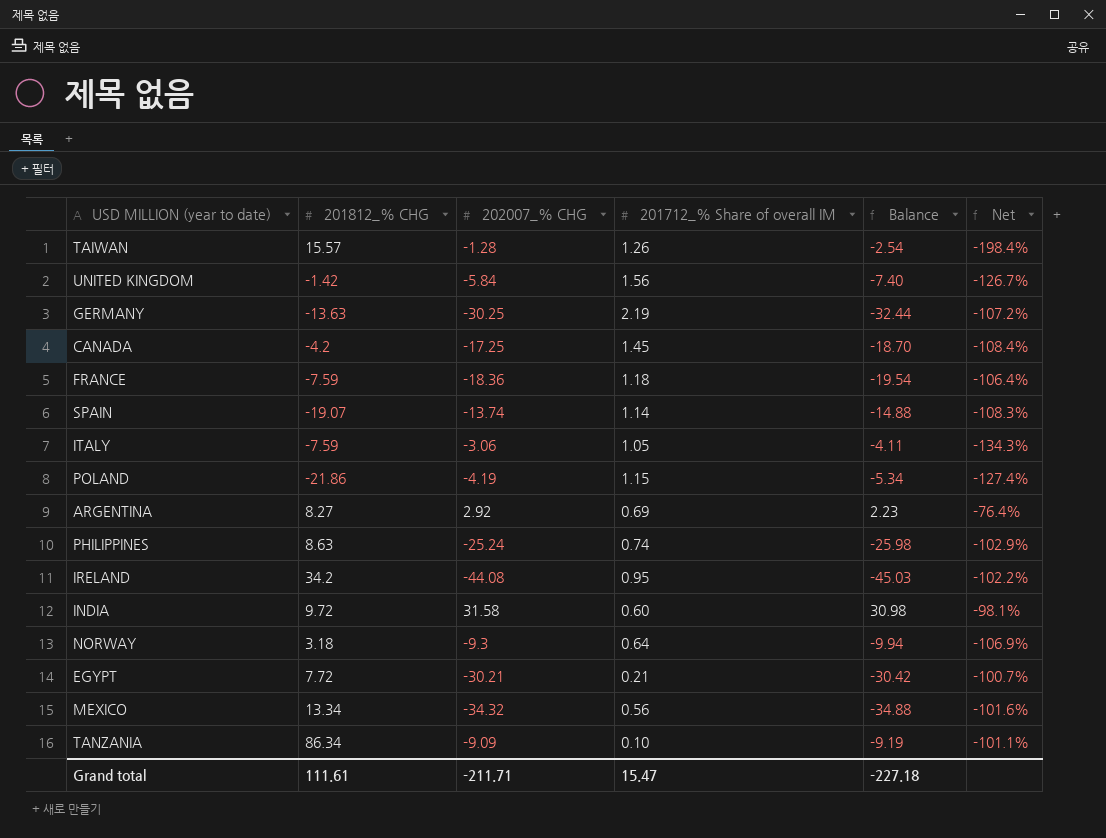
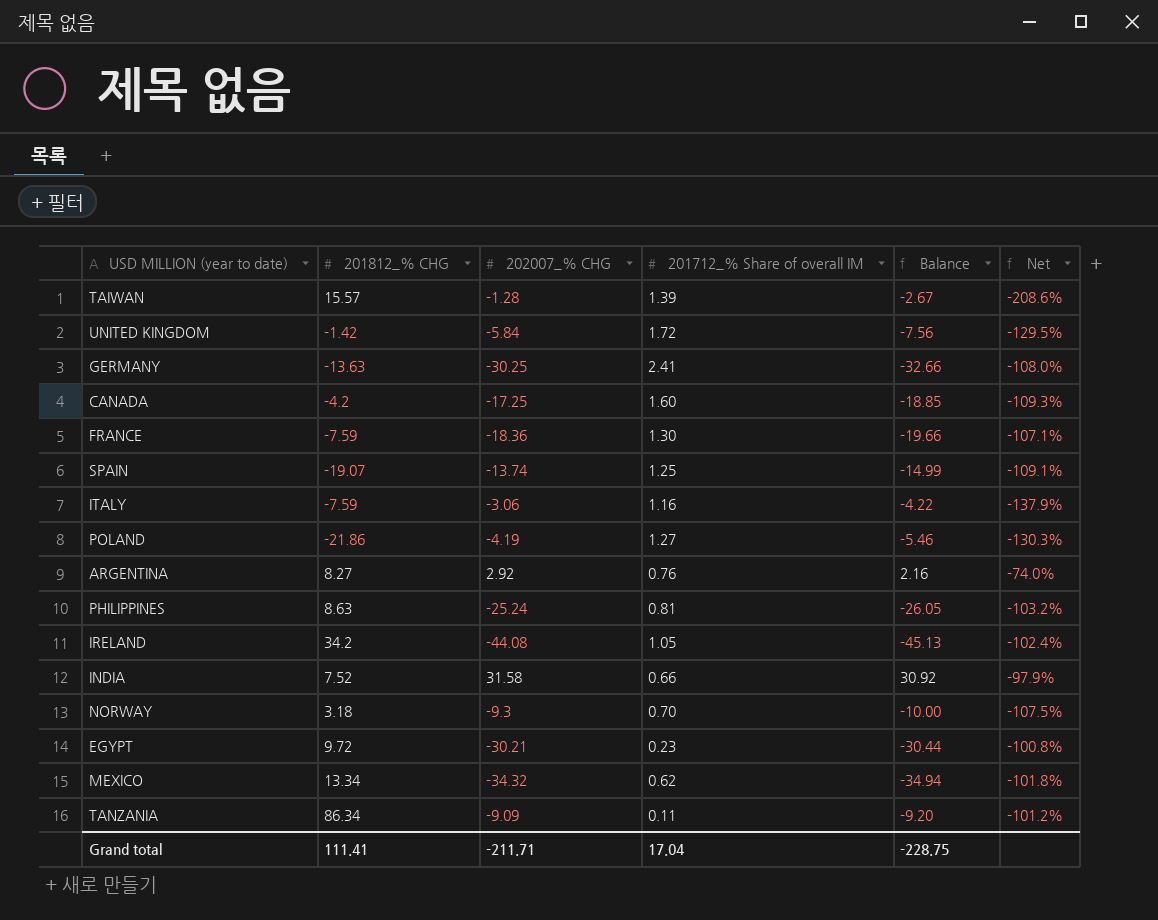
TAIWAN | 201712_% Share of overall IM: 1.26 -> 1.39
TAIWAN | Balance: -2.54 -> -2.67
TAIWAN | Net: -198.4% -> -208.6%
UNITED KINGDOM | 201712_% Share of overall IM: 1.56 -> 1.72
UNITED KINGDOM | Balance: -7.40 -> -7.56
UNITED KINGDOM | Net: -126.7% -> -129.5%
GERMANY | 201712_% Share of overall IM: 2.19 -> 2.41
GERMANY | Balance: -32.44 -> -32.66
GERMANY | Net: -107.2% -> -108.0%
CANADA | 201712_% Share of overall IM: 1.45 -> 1.60
CANADA | Balance: -18.70 -> -18.85
CANADA | Net: -108.4% -> -109.3%
FRANCE | 201712_% Share of overall IM: 1.18 -> 1.30
FRANCE | Balance: -19.54 -> -19.66
FRANCE | Net: -106.4% -> -107.1%
SPAIN | 201712_% Share of overall IM: 1.14 -> 1.25
SPAIN | Balance: -14.88 -> -14.99
SPAIN | Net: -108.3% -> -109.1%
ITALY | 201712_% Share of overall IM: 1.05 -> 1.16
ITALY | Balance: -4.11 -> -4.22
ITALY | Net: -134.3% -> -137.9%
POLAND | 201712_% Share of overall IM: 1.15 -> 1.27
POLAND | Balance: -5.34 -> -5.46
POLAND | Net: -127.4% -> -130.3%
ARGENTINA | 201712_% Share of overall IM: 0.69 -> 0.76
ARGENTINA | Balance: 2.23 -> 2.16
ARGENTINA | Net: -76.4% -> -74.0%
PHILIPPINES | 201712_% Share of overall IM: 0.74 -> 0.81
PHILIPPINES | Balance: -25.98 -> -26.05
PHILIPPINES | Net: -102.9% -> -103.2%
IRELAND | 201712_% Share of overall IM: 0.95 -> 1.05
IRELAND | Balance: -45.03 -> -45.13
IRELAND | Net: -102.2% -> -102.4%
INDIA | 201812_% CHG: 9.72 -> 7.52
INDIA | 201712_% Share of overall IM: 0.60 -> 0.66
INDIA | Balance: 30.98 -> 30.92
INDIA | Net: -98.1% -> -97.9%
NORWAY | 201712_% Share of overall IM: 0.64 -> 0.70
NORWAY | Balance: -9.94 -> -10.00
NORWAY | Net: -106.9% -> -107.5%
EGYPT | 201812_% CHG: 7.72 -> 9.72
EGYPT | 201712_% Share of overall IM: 0.21 -> 0.23
EGYPT | Balance: -30.42 -> -30.44
EGYPT | Net: -100.7% -> -100.8%
MEXICO | 201712_% Share of overall IM: 0.56 -> 0.62
MEXICO | Balance: -34.88 -> -34.94
MEXICO | Net: -101.6% -> -101.8%
TANZANIA | 201712_% Share of overall IM: 0.10 -> 0.11
TANZANIA | Balance: -9.19 -> -9.20
TANZANIA | Net: -101.1% -> -101.2%
Grand total | 201812_% CHG: 111.61 -> 111.41
Grand total | 201712_% Share of overall IM: 15.47 -> 17.04
Grand total | Balance: -227.18 -> -228.75

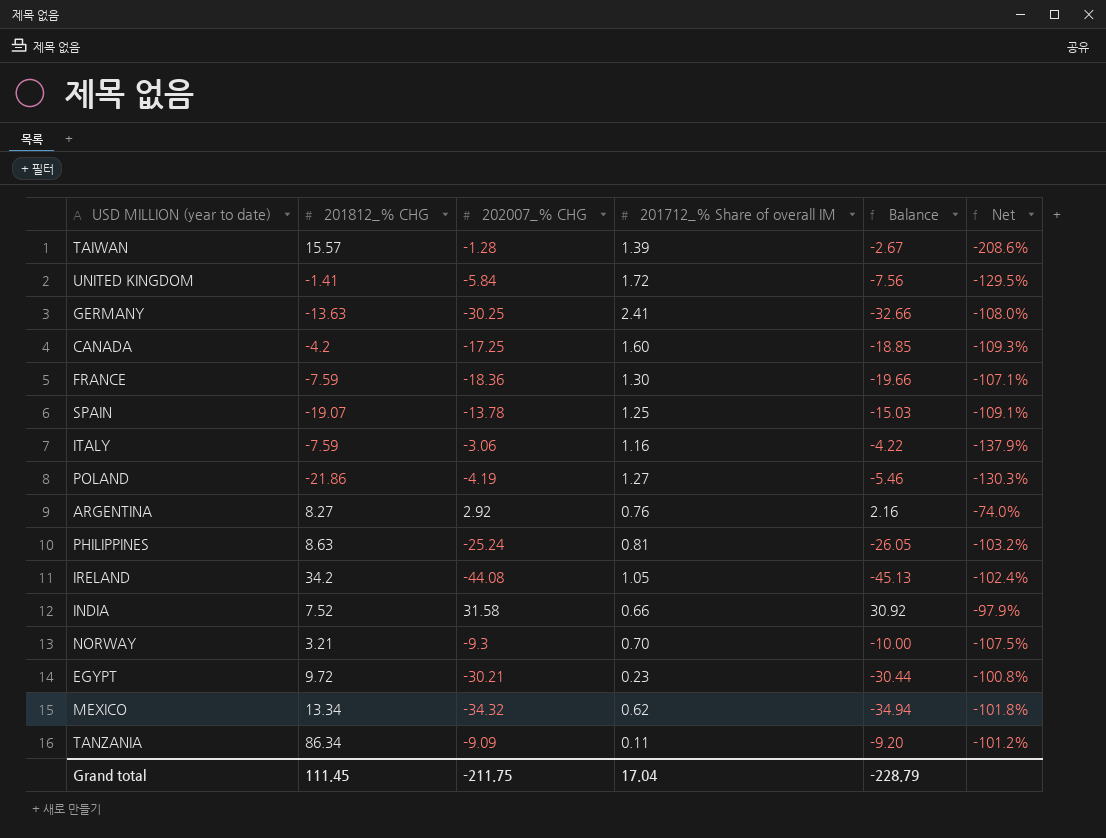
UNITED KINGDOM | 201812_% CHG: -1.42 -> -1.41
SPAIN | 202007_% CHG: -13.74 -> -13.78
SPAIN | Balance: -14.99 -> -15.03
NORWAY | 201812_% CHG: 3.18 -> 3.21
Grand total | 201812_% CHG: 111.41 -> 111.45
Grand total | 202007_% CHG: -211.71 -> -211.75
Grand total | Balance: -228.75 -> -228.79

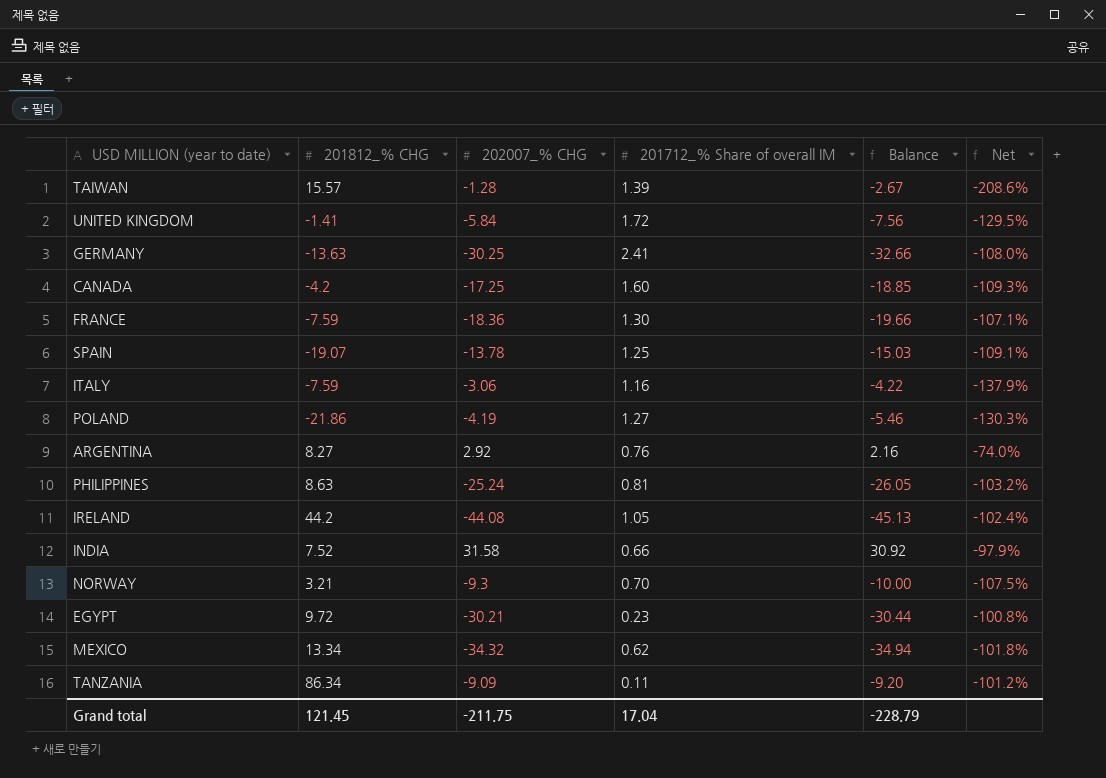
IRELAND | 201812_% CHG: 34.2 -> 44.2
Grand total | 201812_% CHG: 111.45 -> 121.45

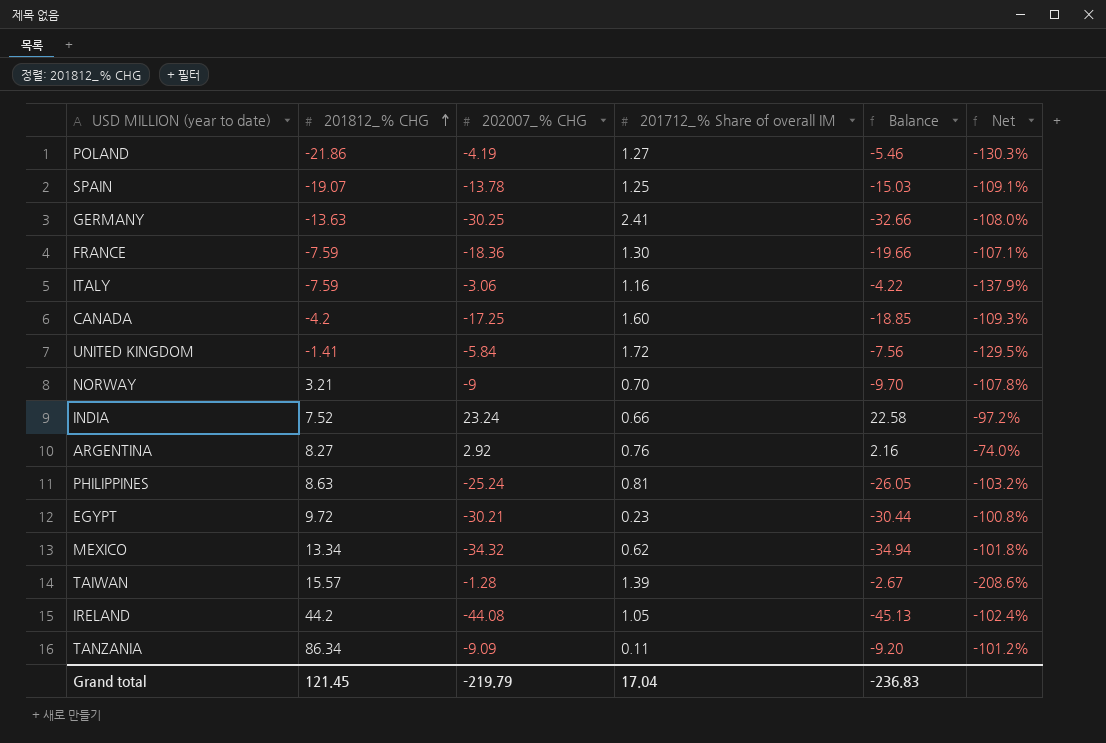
row order: none -> 201812_% CHG ascending
NORWAY | 202007_% CHG: -9.3 -> -9
NORWAY | Balance: -10.00 -> -9.70
NORWAY | Net: -107.5% -> -107.8%
INDIA | 202007_% CHG: 31.58 -> 23.24
INDIA | Balance: 30.92 -> 22.58
INDIA | Net: -97.9% -> -97.2%
Grand total | 202007_% CHG: -211.75 -> -219.79
Grand total | Balance: -228.79 -> -236.83

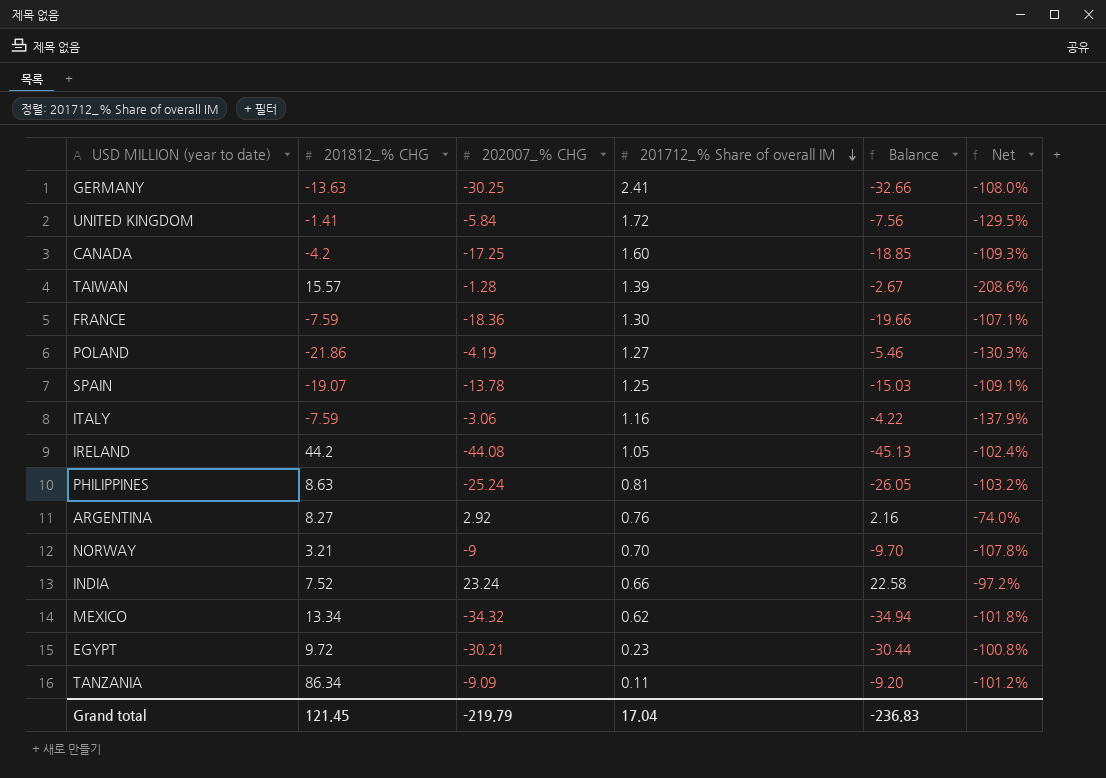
row order: 201812_% CHG ascending -> 201712_% Share of overall IM descending

